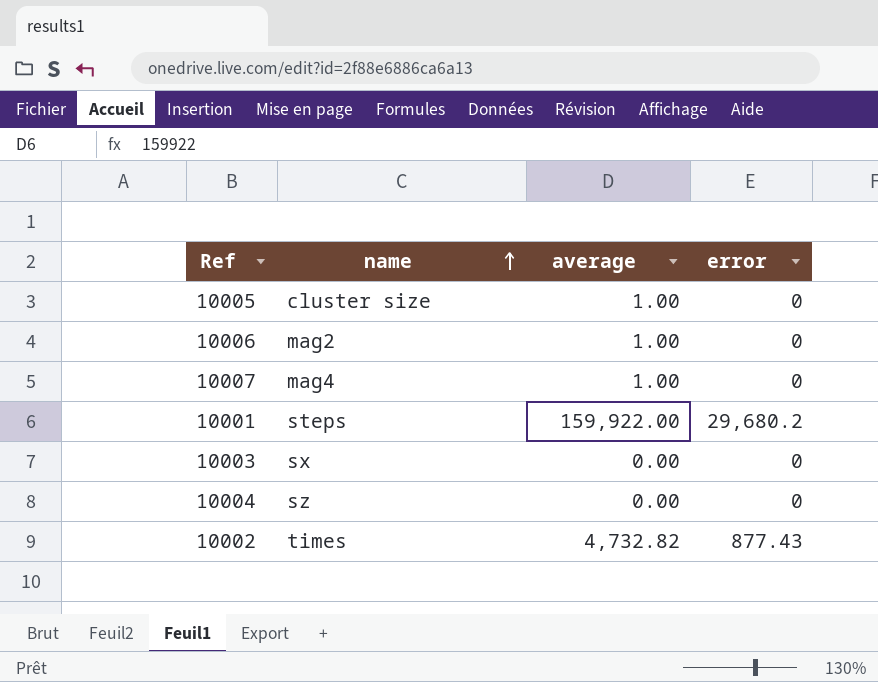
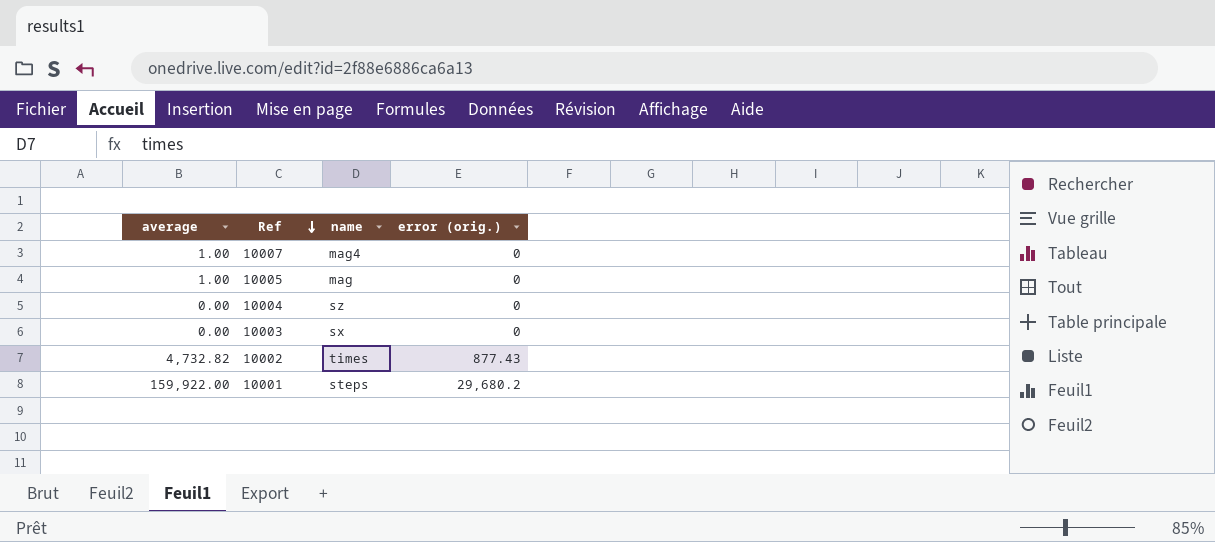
row order: name ascending -> Ref descending
column average | position: 3 -> 1
column name: error -> error (orig.)
row 10006: mag2 | 1.00 | 0 -> none
10005 | name: cluster size -> mag

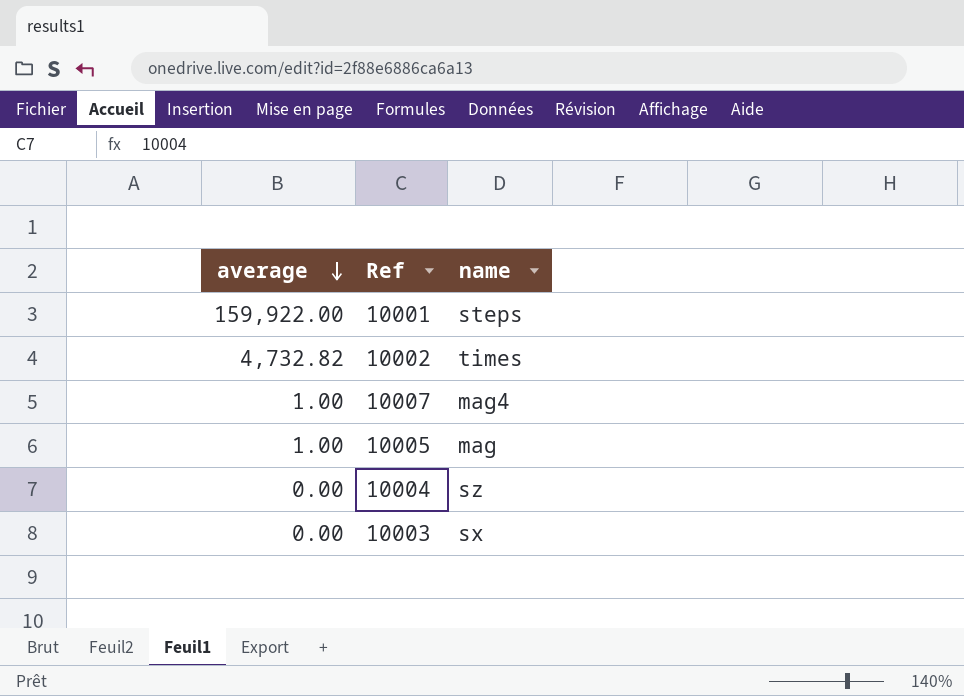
row order: Ref descending -> average descending
column error (orig.) | position: 4 -> none

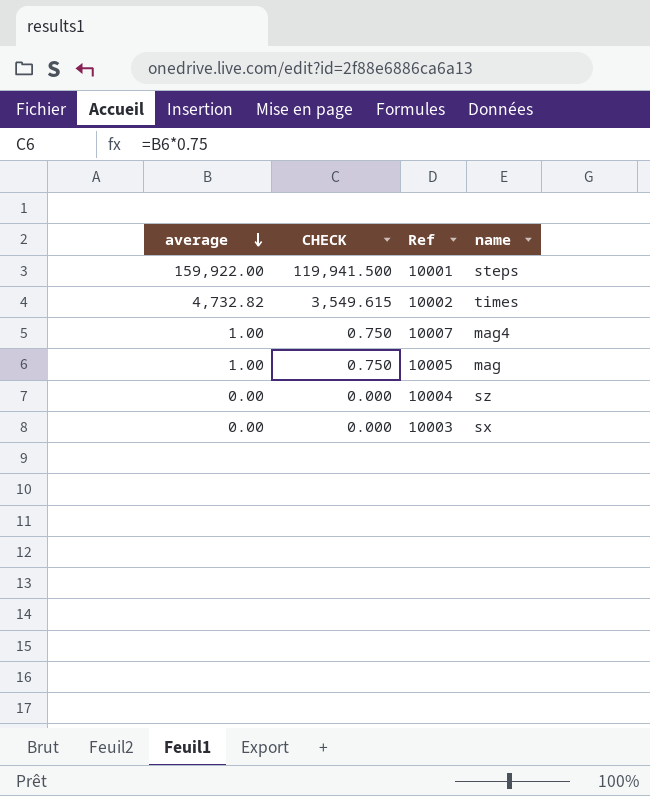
column CHECK | formula: none -> [average] * 0.75

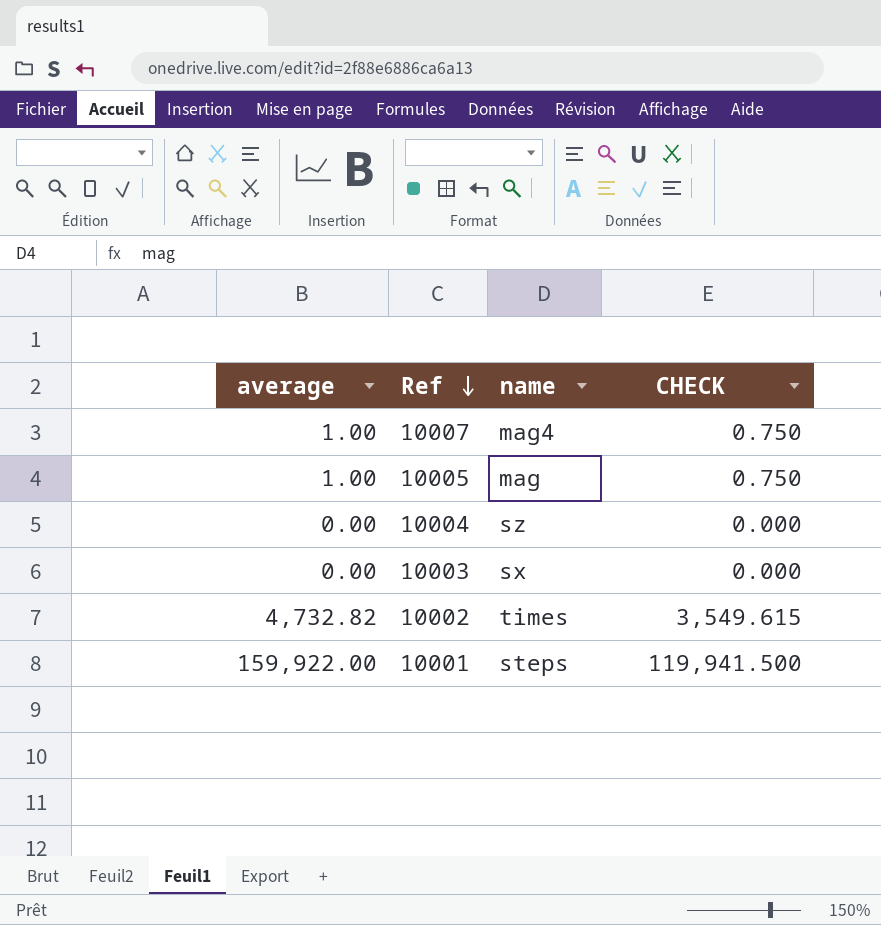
row order: average descending -> Ref descending
column CHECK | position: 2 -> 4

